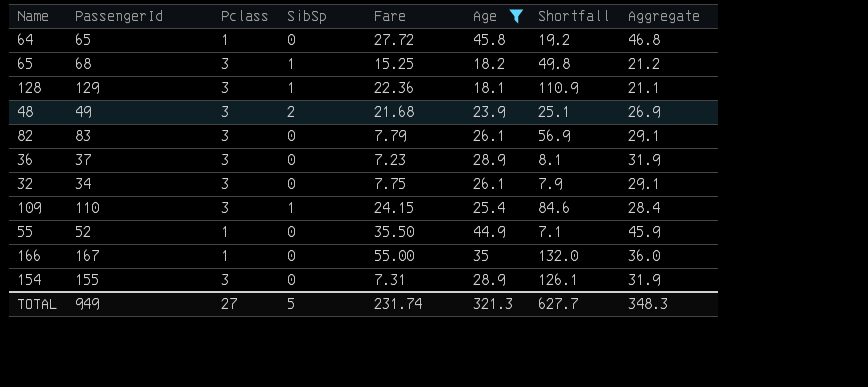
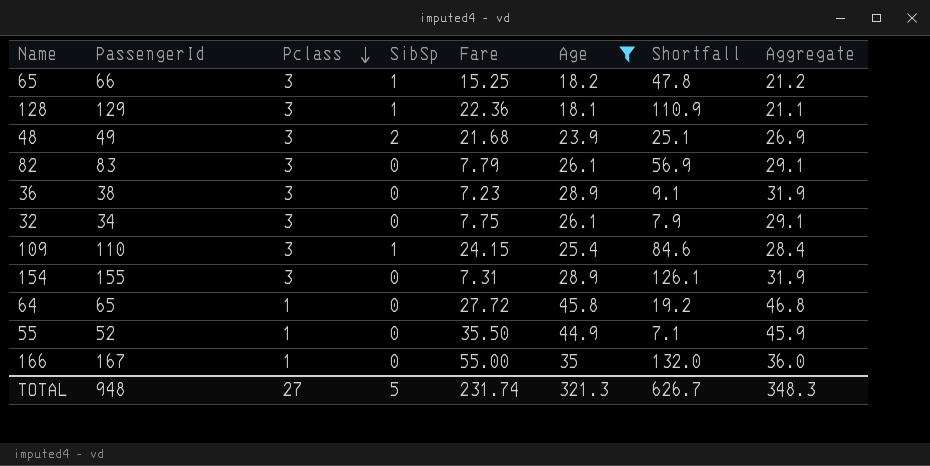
row order: none -> Pclass descending
65 | PassengerId: 68 -> 66
65 | Shortfall: 49.8 -> 47.8
36 | PassengerId: 37 -> 38
36 | Shortfall: 8.1 -> 9.1
TOTAL | PassengerId: 949 -> 948
TOTAL | Shortfall: 627.7 -> 626.7

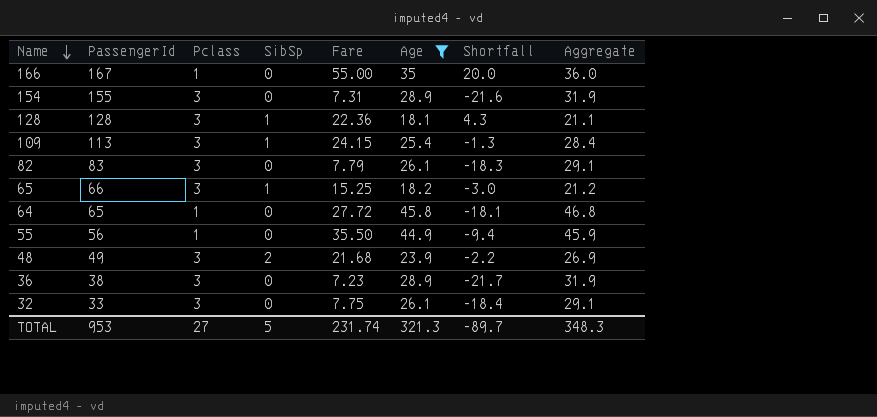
row order: Pclass descending -> Name descending
column Shortfall | formula: [PassengerId] - [Age] -> [Fare] - [Age]
128 | PassengerId: 129 -> 128
109 | PassengerId: 110 -> 113
55 | PassengerId: 52 -> 56
32 | PassengerId: 34 -> 33
TOTAL | PassengerId: 948 -> 953
TOTAL | Shortfall: 626.7 -> -89.7

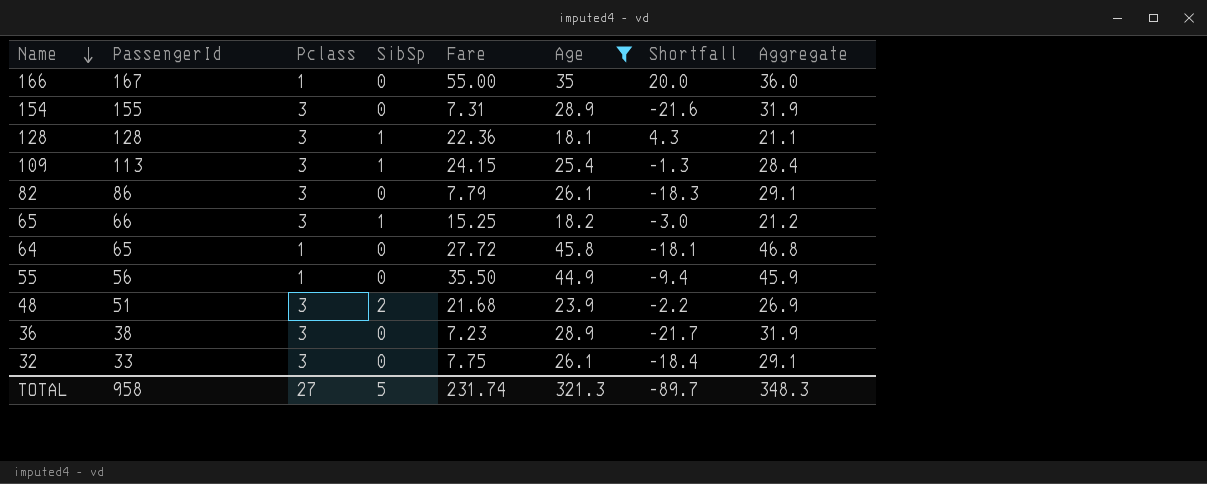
82 | PassengerId: 83 -> 86
48 | PassengerId: 49 -> 51
TOTAL | PassengerId: 953 -> 958

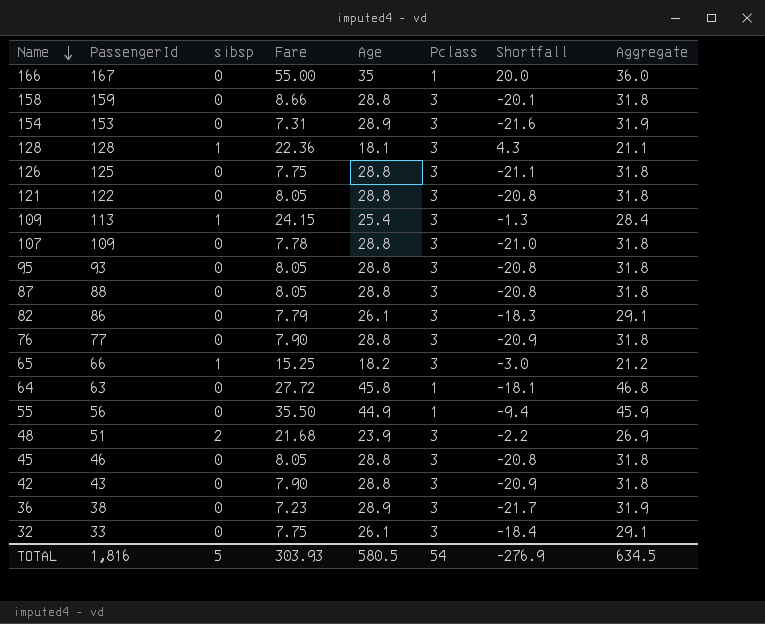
filter: Age != 28.8 -> none
column name: SibSp -> sibsp
column Pclass | position: 3 -> 6
154 | PassengerId: 155 -> 153
64 | PassengerId: 65 -> 63
TOTAL | PassengerId: 958 -> 1,816
TOTAL | Fare: 231.74 -> 303.93
TOTAL | Age: 321.3 -> 580.5
TOTAL | Pclass: 27 -> 54
TOTAL | Shortfall: -89.7 -> -276.9
TOTAL | Aggregate: 348.3 -> 634.5

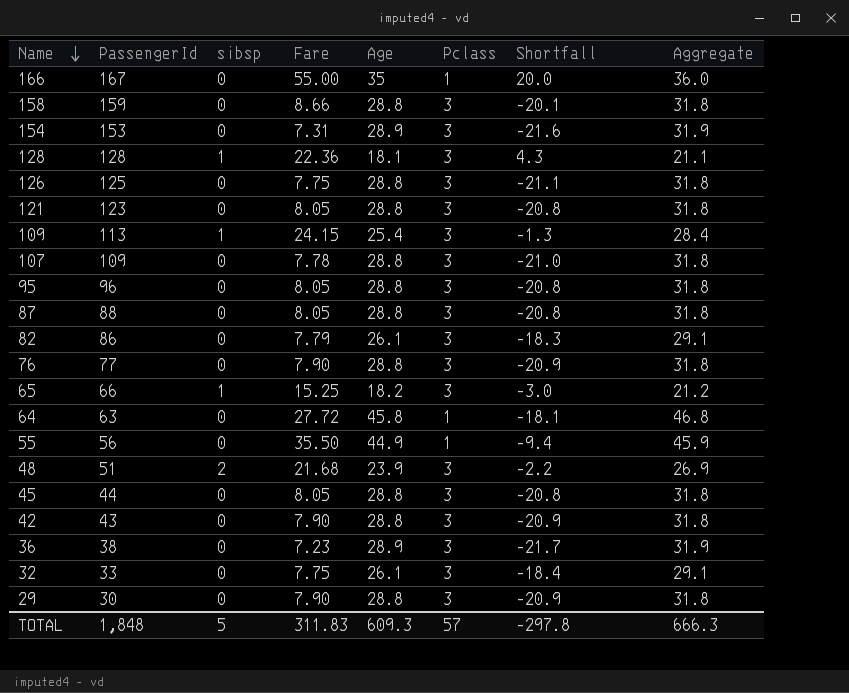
121 | PassengerId: 122 -> 123
95 | PassengerId: 93 -> 96
45 | PassengerId: 46 -> 44
row 29: none -> 30 | 0 | 7.90 | 28.8 | 3 | -20.9 | 31.8
TOTAL | PassengerId: 1,816 -> 1,848
TOTAL | Fare: 303.93 -> 311.83
TOTAL | Age: 580.5 -> 609.3
TOTAL | Pclass: 54 -> 57
TOTAL | Shortfall: -276.9 -> -297.8
TOTAL | Aggregate: 634.5 -> 666.3

